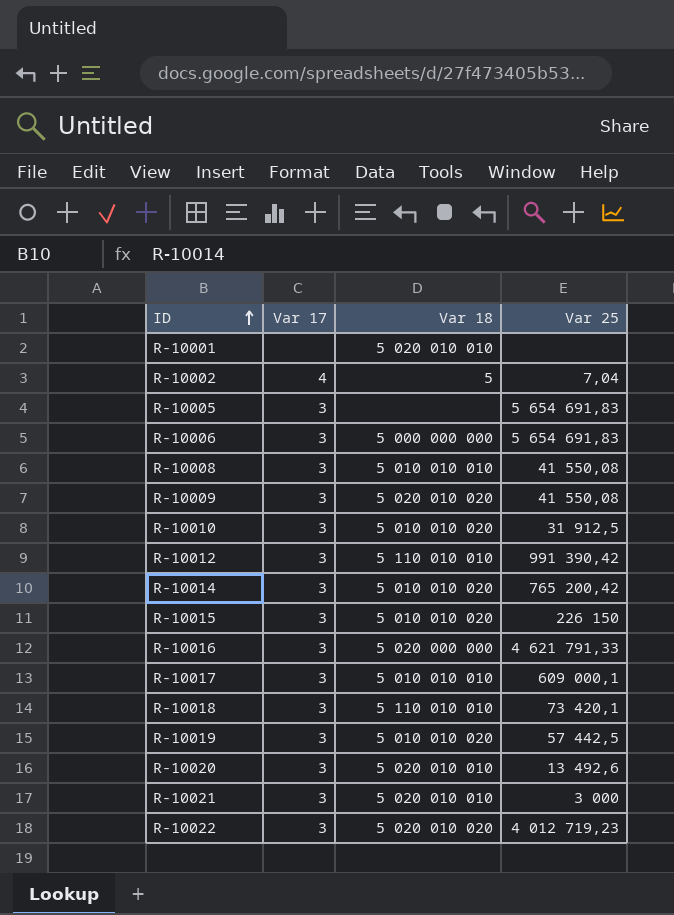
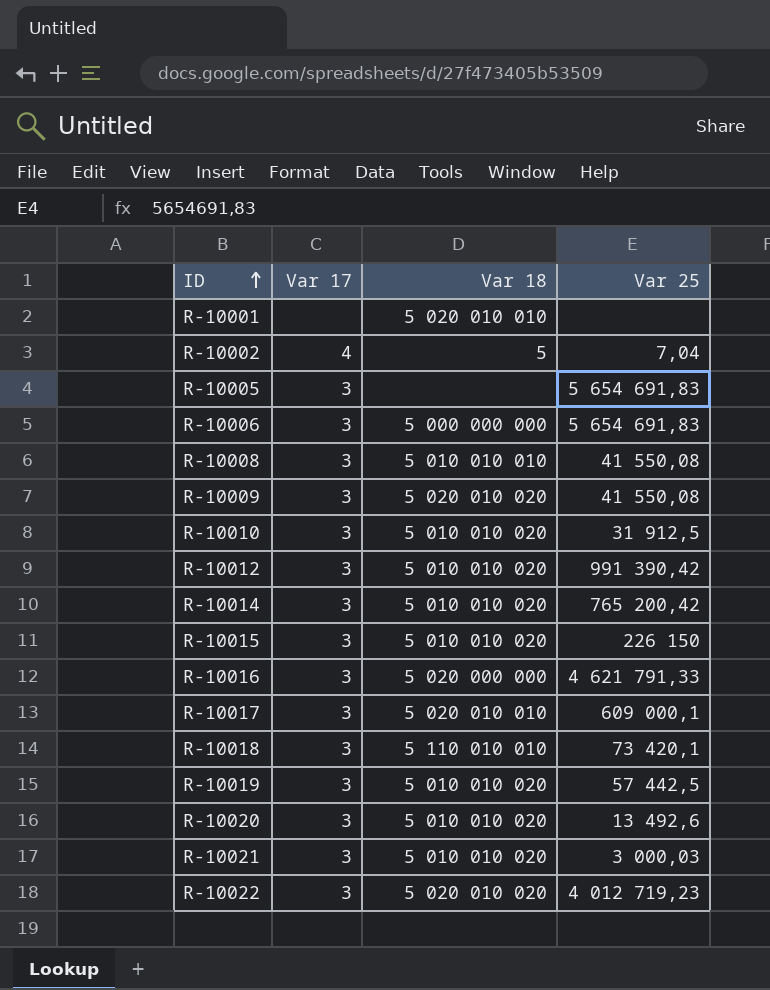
R-10012 | Var 18: 5 110 010 010 -> 5 010 010 020
R-10017 | Var 18: 5 010 010 010 -> 5 020 010 010
R-10020 | Var 18: 5 020 010 010 -> 5 010 010 020
R-10021 | Var 18: 5 020 010 010 -> 5 010 010 020
R-10021 | Var 25: 3 000 -> 3 000,03

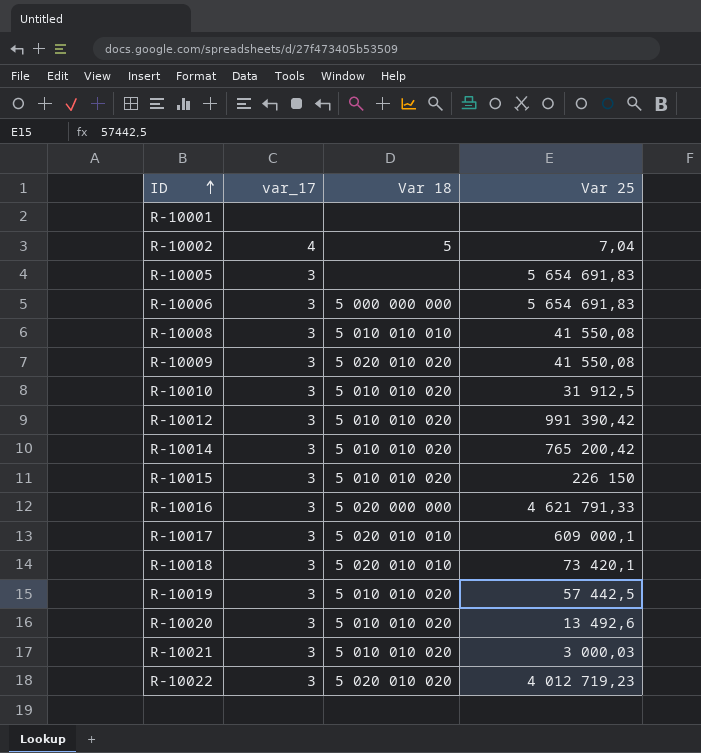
column name: Var 17 -> var_17
R-10001 | Var 18: 5 020 010 010 -> none
R-10018 | Var 18: 5 110 010 010 -> 5 020 010 010

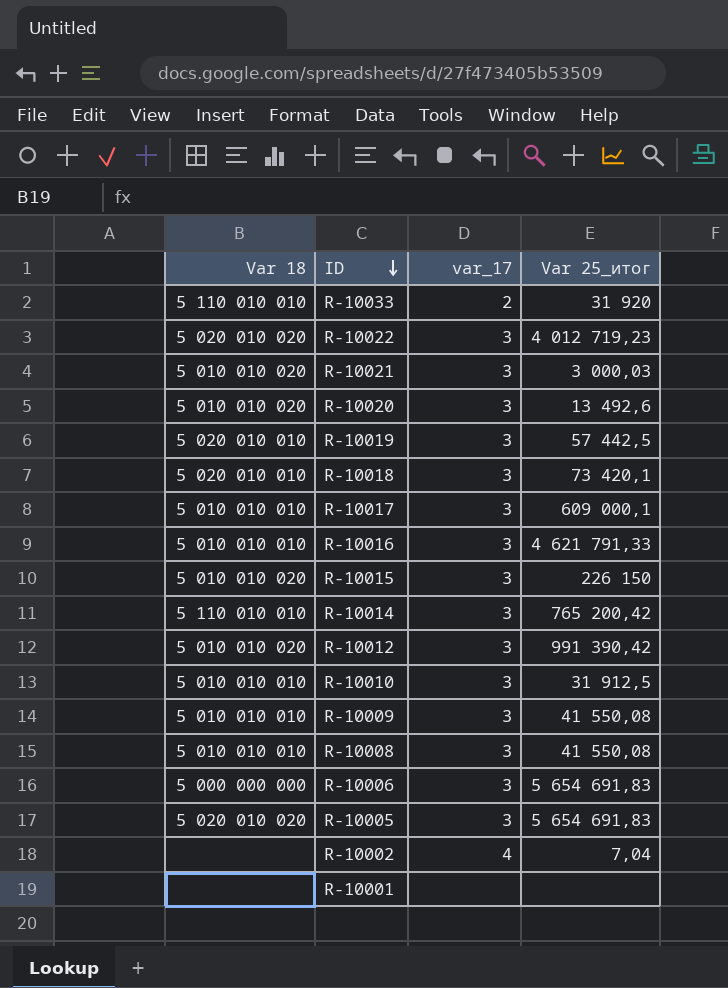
row order: ID ascending -> ID descending
column Var 18 | position: 3 -> 1
column name: Var 25 -> Var 25_итог
row R-10033: none -> 5 110 010 010 | 2 | 31 920
R-10019 | Var 18: 5 010 010 020 -> 5 020 010 010
R-10017 | Var 18: 5 020 010 010 -> 5 010 010 010
R-10016 | Var 18: 5 020 000 000 -> 5 010 010 010
R-10014 | Var 18: 5 010 010 020 -> 5 110 010 010
R-10010 | Var 18: 5 010 010 020 -> 5 010 010 010
R-10009 | Var 18: 5 020 010 020 -> 5 010 010 010
R-10005 | Var 18: none -> 5 020 010 020
R-10002 | Var 18: 5 -> none

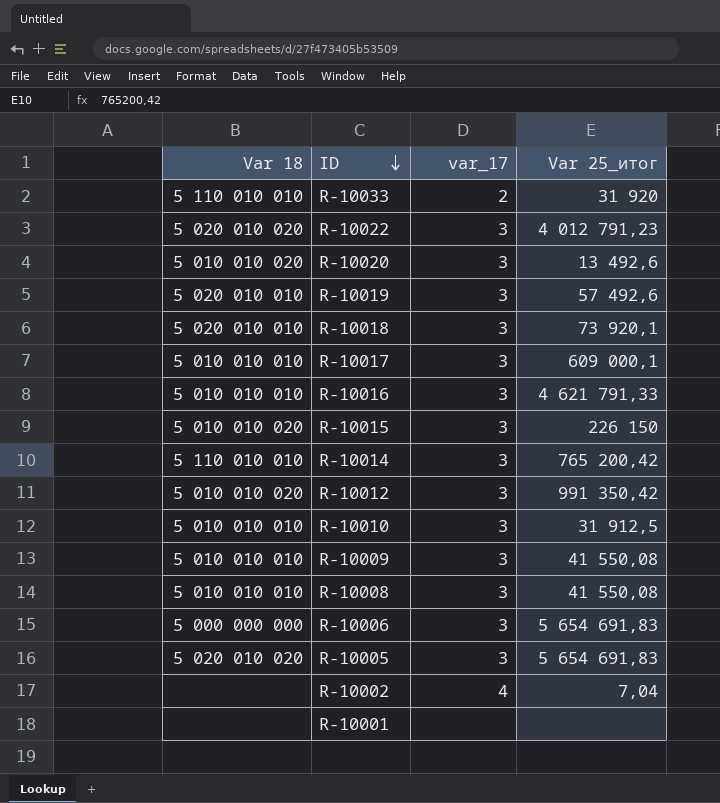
row R-10021: 5 010 010 020 | 3 | 3 000,03 -> none
R-10022 | Var 25_итог: 4 012 719,23 -> 4 012 791,23
R-10019 | Var 25_итог: 57 442,5 -> 57 492,6
R-10018 | Var 25_итог: 73 420,1 -> 73 920,1
R-10012 | Var 25_итог: 991 390,42 -> 991 350,42

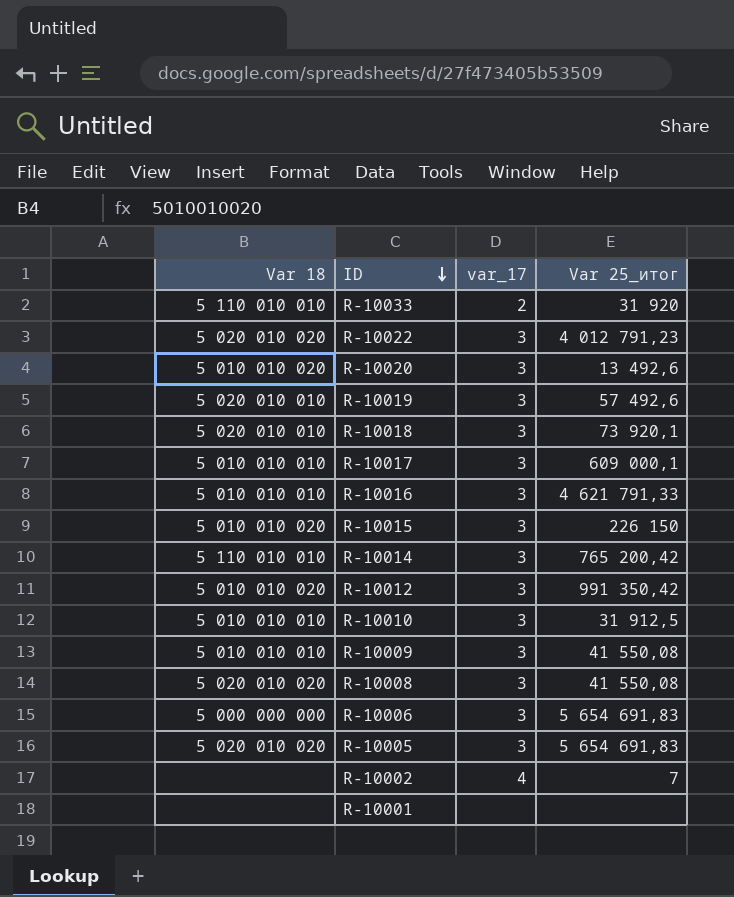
R-10008 | Var 18: 5 010 010 010 -> 5 020 010 020
R-10002 | Var 25_итог: 7,04 -> 7

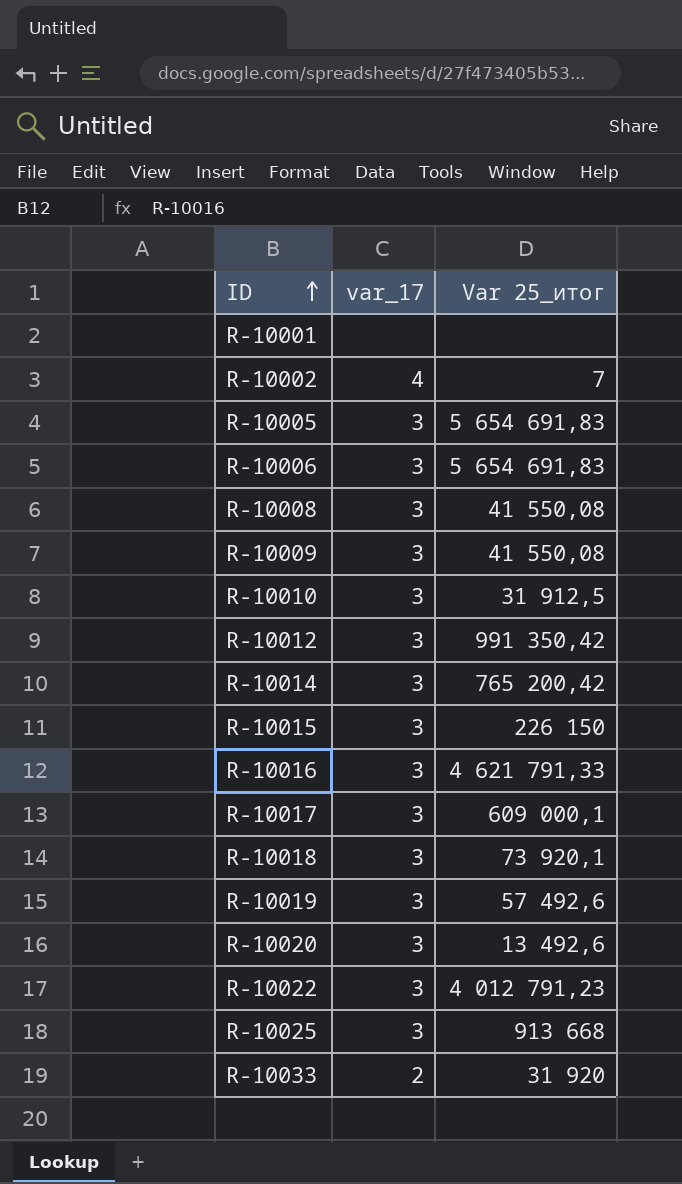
row order: ID descending -> ID ascending
column Var 18 | position: 1 -> none
row R-10025: none -> 3 | 913 668

